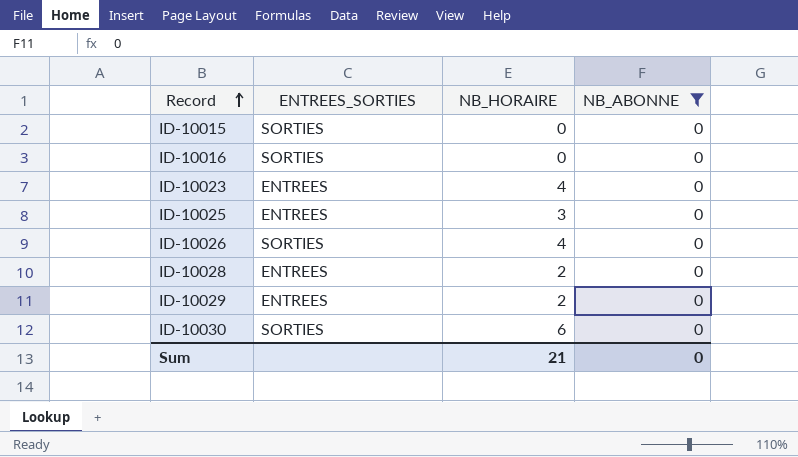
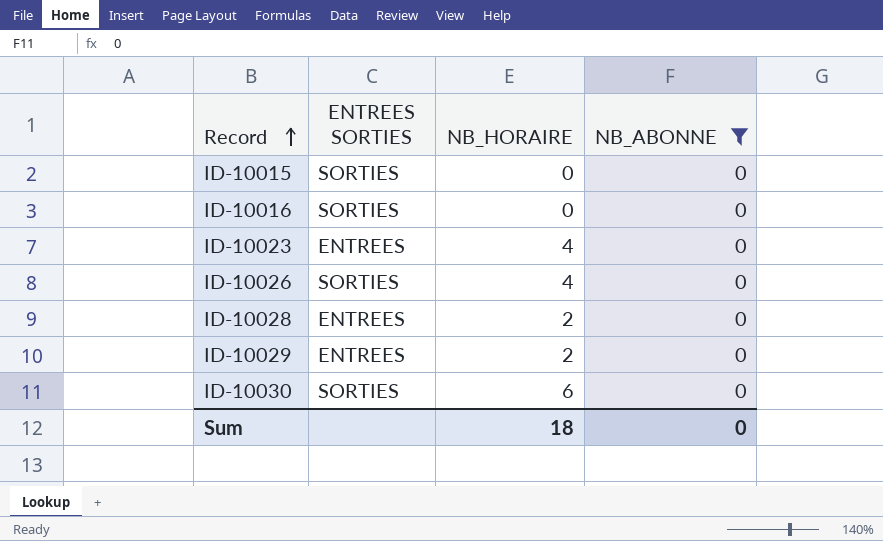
column name: ENTREES_SORTIES -> ENTREES SORTIES
row ID-10025: ENTREES | 3 | 0 -> none
Sum | NB_HORAIRE: 21 -> 18

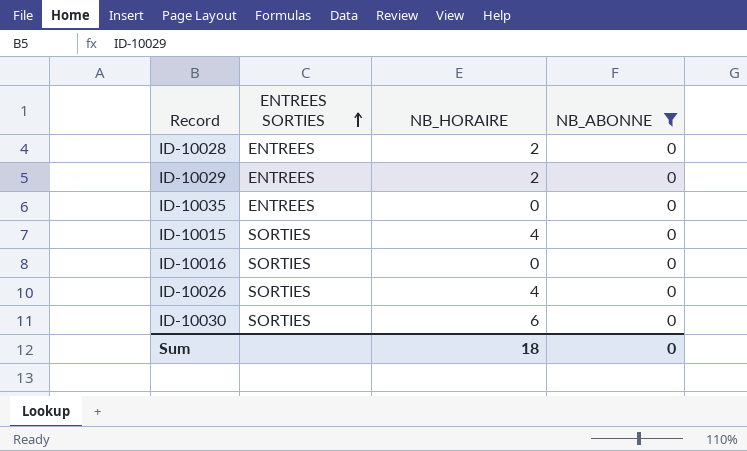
row order: Record ascending -> ENTREES SORTIES ascending
row ID-10023: ENTREES | 4 | 0 -> none
row ID-10035: none -> ENTREES | 0 | 0
ID-10015 | NB_HORAIRE: 0 -> 4

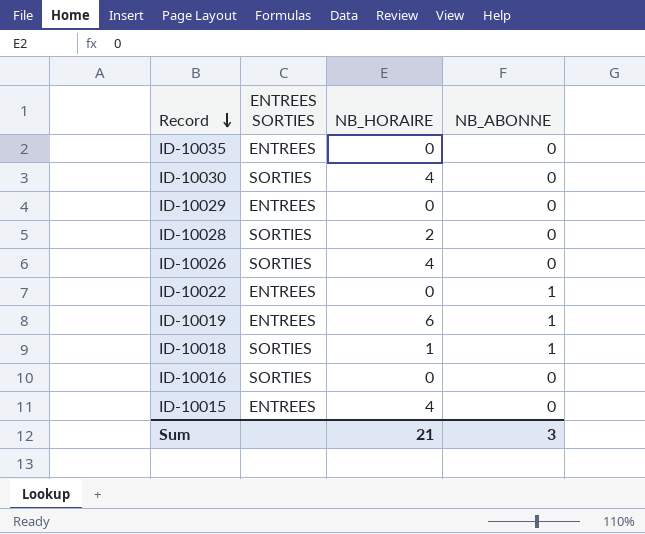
filter: NB_ABONNE = 0 -> none
row order: ENTREES SORTIES ascending -> Record descending
ID-10030 | NB_HORAIRE: 6 -> 4
ID-10029 | NB_HORAIRE: 2 -> 0
ID-10028 | ENTREES SORTIES: ENTREES -> SORTIES
ID-10015 | ENTREES SORTIES: SORTIES -> ENTREES
Sum | NB_HORAIRE: 18 -> 21
Sum | NB_ABONNE: 0 -> 3

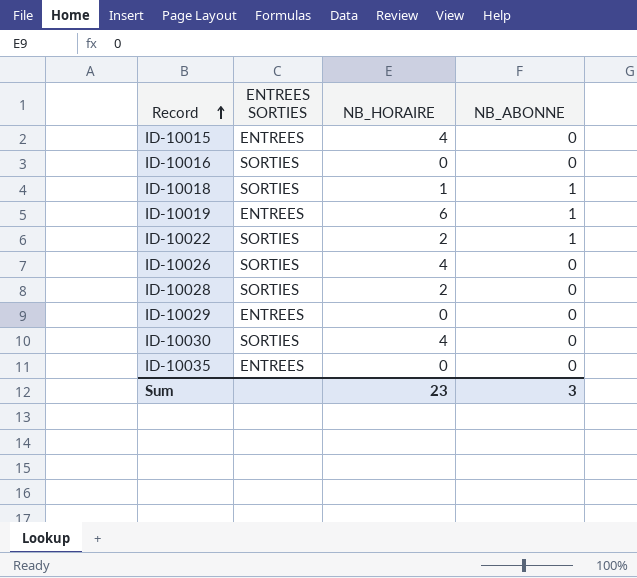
row order: Record descending -> Record ascending
ID-10022 | ENTREES SORTIES: ENTREES -> SORTIES
ID-10022 | NB_HORAIRE: 0 -> 2
Sum | NB_HORAIRE: 21 -> 23

